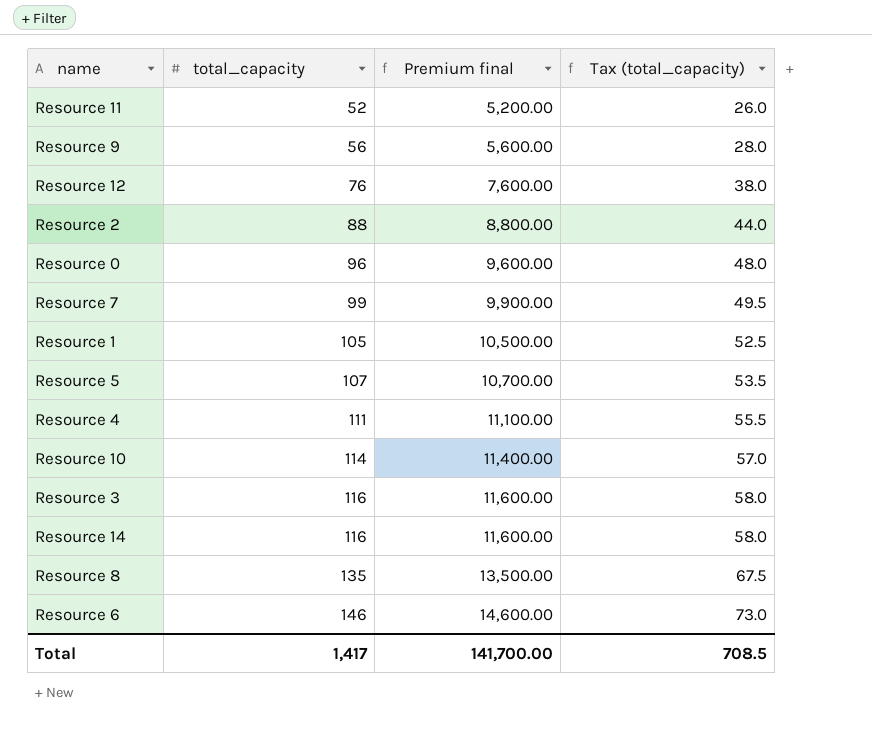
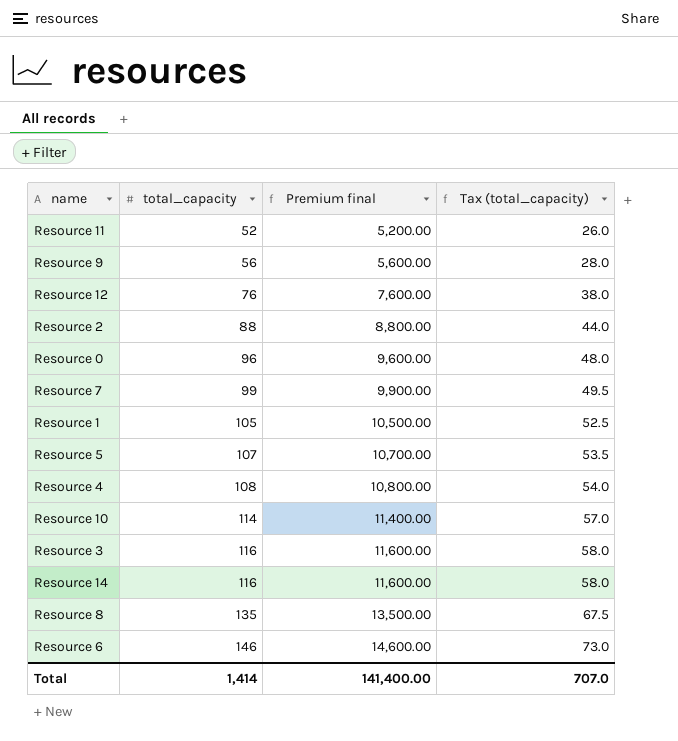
Resource 4 | total_capacity: 111 -> 108
Resource 4 | Premium final: 11,100.00 -> 10,800.00
Resource 4 | Tax (total_capacity): 55.5 -> 54.0
Total | total_capacity: 1,417 -> 1,414
Total | Premium final: 141,700.00 -> 141,400.00
Total | Tax (total_capacity): 708.5 -> 707.0

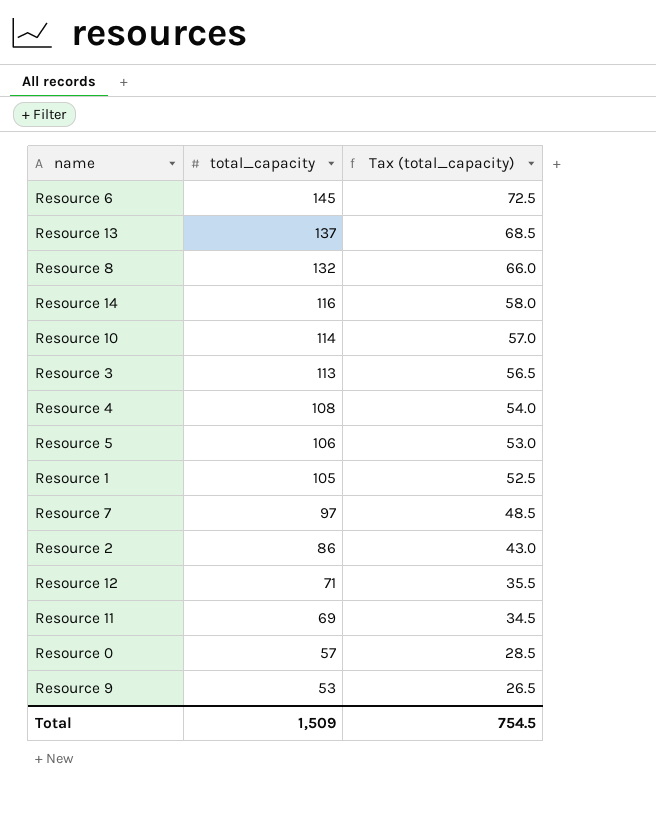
row order: total_capacity ascending -> total_capacity descending
column Premium final | formula: [total_capacity] * 100 -> none
Resource 6 | total_capacity: 146 -> 145
Resource 6 | Tax (total_capacity): 73.0 -> 72.5
row Resource 13: none -> 137 | 68.5
Resource 8 | total_capacity: 135 -> 132
Resource 8 | Tax (total_capacity): 67.5 -> 66.0
Resource 3 | total_capacity: 116 -> 113
Resource 3 | Tax (total_capacity): 58.0 -> 56.5
Resource 5 | total_capacity: 107 -> 106
Resource 5 | Tax (total_capacity): 53.5 -> 53.0
Resource 7 | total_capacity: 99 -> 97
Resource 7 | Tax (total_capacity): 49.5 -> 48.5
Resource 2 | total_capacity: 88 -> 86
Resource 2 | Tax (total_capacity): 44.0 -> 43.0
Resource 12 | total_capacity: 76 -> 71
Resource 12 | Tax (total_capacity): 38.0 -> 35.5
Resource 11 | total_capacity: 52 -> 69
Resource 11 | Tax (total_capacity): 26.0 -> 34.5
Resource 0 | total_capacity: 96 -> 57
Resource 0 | Tax (total_capacity): 48.0 -> 28.5
Resource 9 | total_capacity: 56 -> 53
Resource 9 | Tax (total_capacity): 28.0 -> 26.5
Total | total_capacity: 1,414 -> 1,509
Total | Tax (total_capacity): 707.0 -> 754.5

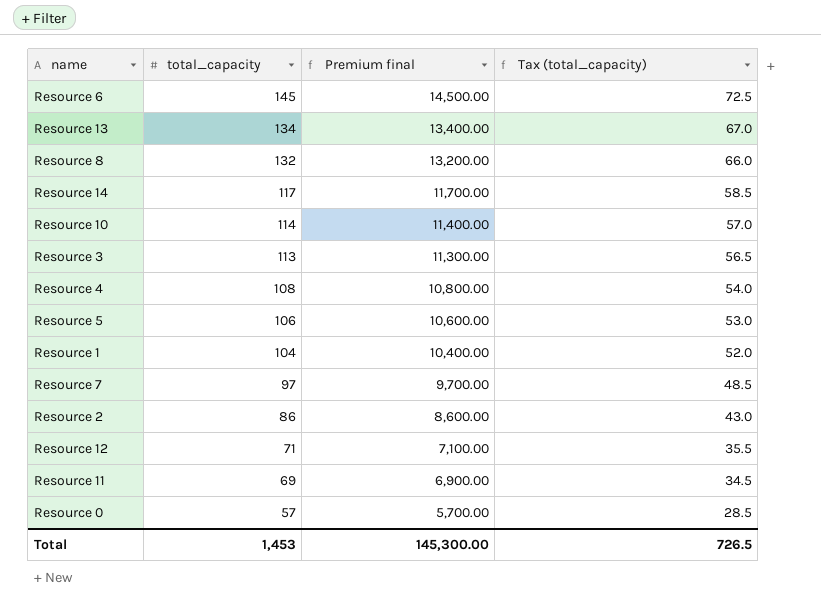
column Premium final | formula: none -> [total_capacity] * 100
row Resource 9: 53 | 26.5 -> none
Resource 13 | total_capacity: 137 -> 134
Resource 13 | Tax (total_capacity): 68.5 -> 67.0
Resource 14 | total_capacity: 116 -> 117
Resource 14 | Tax (total_capacity): 58.0 -> 58.5
Resource 1 | total_capacity: 105 -> 104
Resource 1 | Tax (total_capacity): 52.5 -> 52.0
Total | total_capacity: 1,509 -> 1,453
Total | Tax (total_capacity): 754.5 -> 726.5

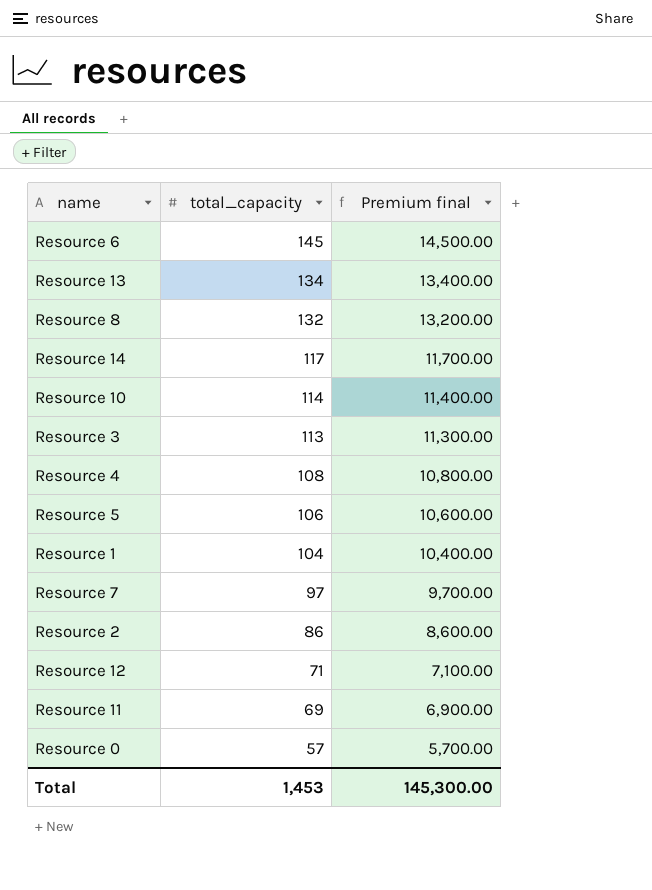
column Tax (total_capacity) | formula: [total_capacity] * 0.5 -> none

